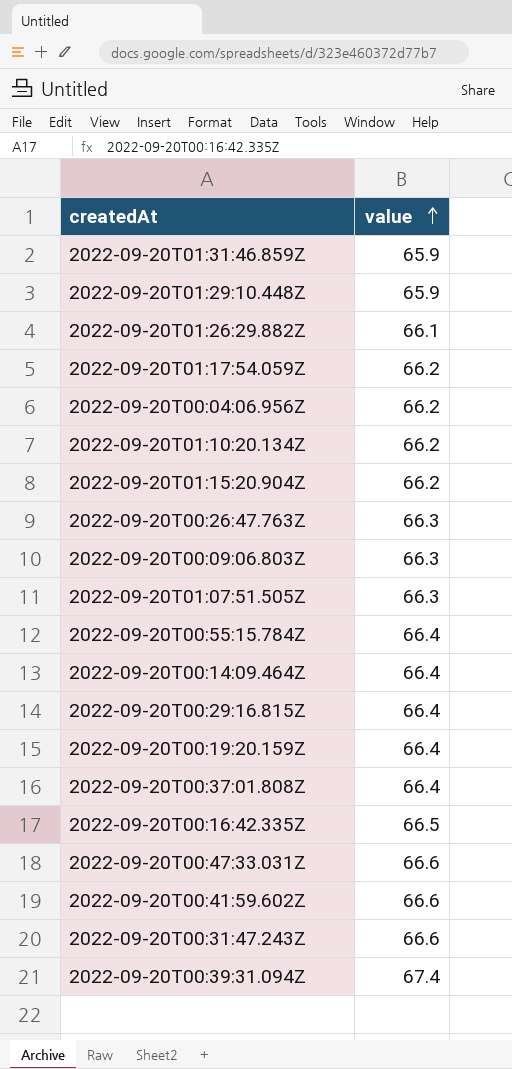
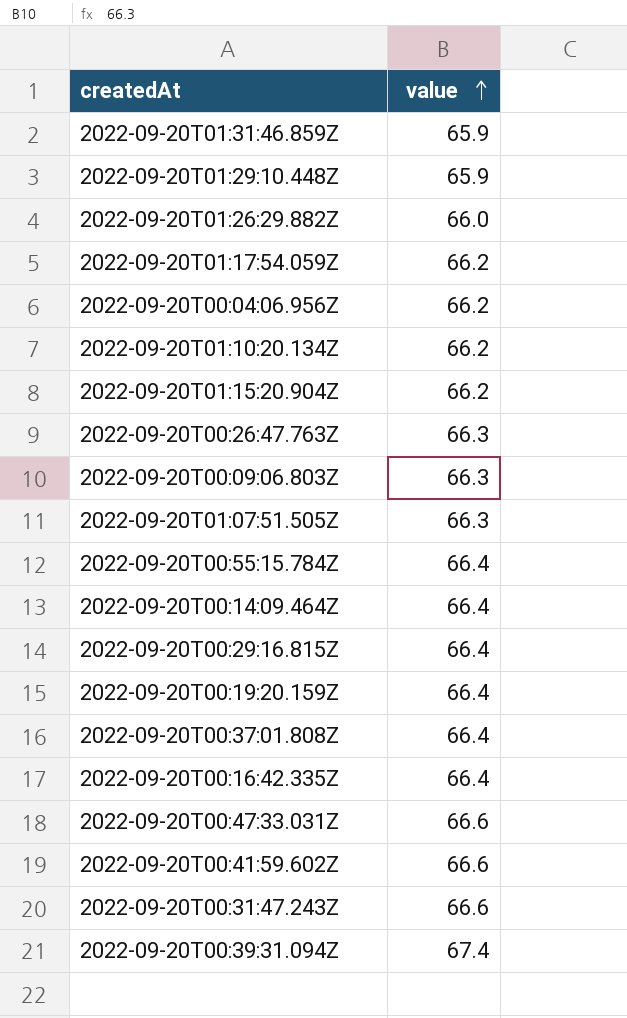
2022-09-20T01:26:29.882Z | value: 66.1 -> 66.0
2022-09-20T00:16:42.335Z | value: 66.5 -> 66.4

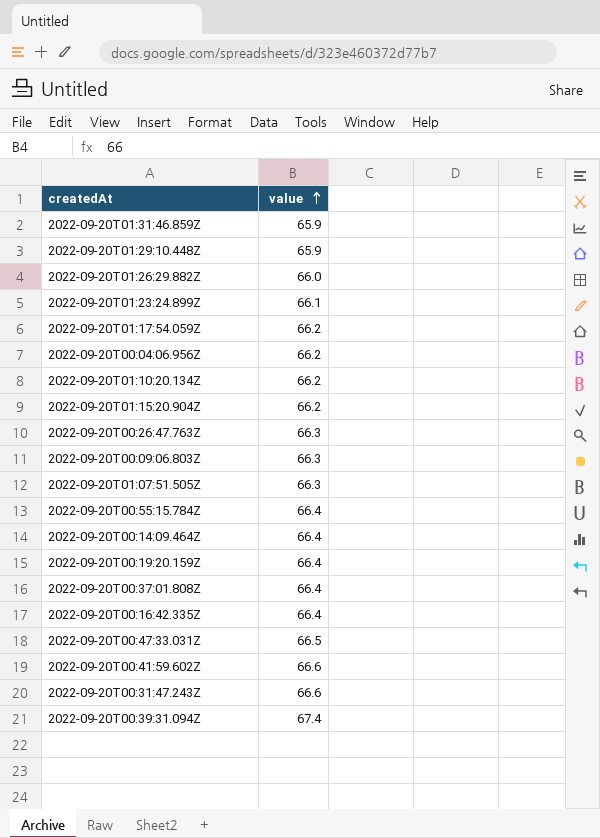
row 2022-09-20T00:29:16.815Z: 66.4 -> none
row 2022-09-20T01:23:24.899Z: none -> 66.1
2022-09-20T00:47:33.031Z | value: 66.6 -> 66.5

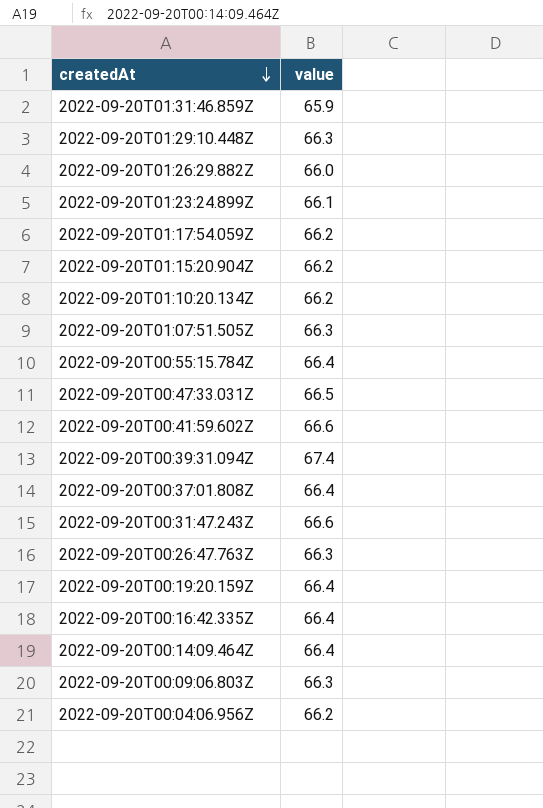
row order: value ascending -> createdAt descending
2022-09-20T01:29:10.448Z | value: 65.9 -> 66.3

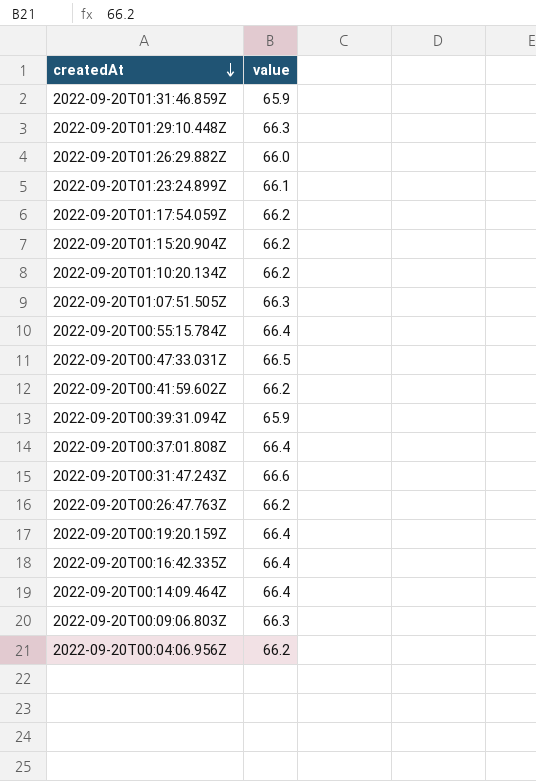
2022-09-20T00:41:59.602Z | value: 66.6 -> 66.2
2022-09-20T00:39:31.094Z | value: 67.4 -> 65.9
2022-09-20T00:26:47.763Z | value: 66.3 -> 66.2

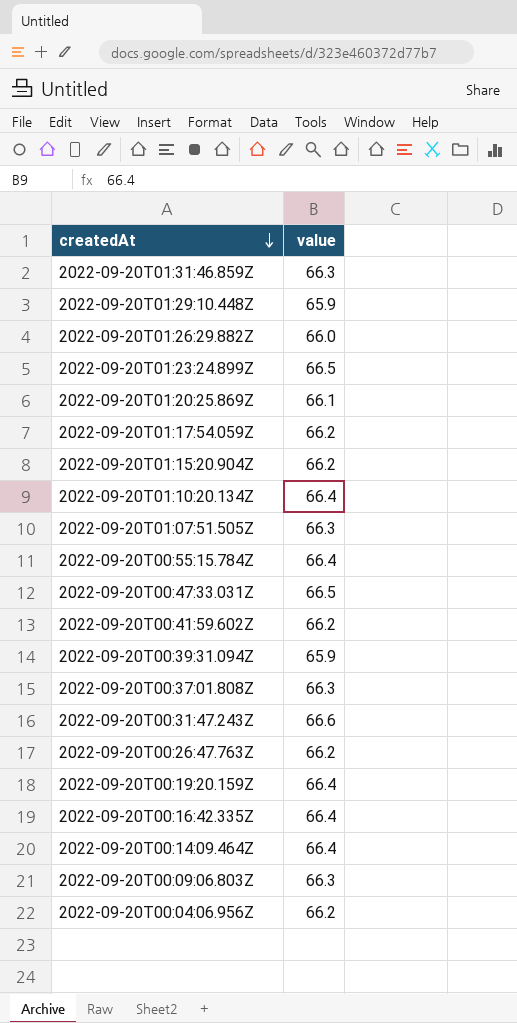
2022-09-20T01:31:46.859Z | value: 65.9 -> 66.3
2022-09-20T01:29:10.448Z | value: 66.3 -> 65.9
2022-09-20T01:23:24.899Z | value: 66.1 -> 66.5
row 2022-09-20T01:20:25.869Z: none -> 66.1
2022-09-20T01:10:20.134Z | value: 66.2 -> 66.4
2022-09-20T00:37:01.808Z | value: 66.4 -> 66.3

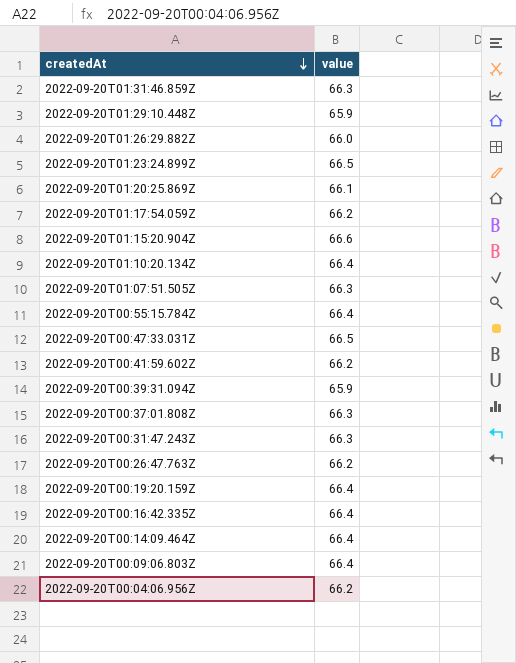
2022-09-20T01:15:20.904Z | value: 66.2 -> 66.6
2022-09-20T00:31:47.243Z | value: 66.6 -> 66.3
2022-09-20T00:09:06.803Z | value: 66.3 -> 66.4

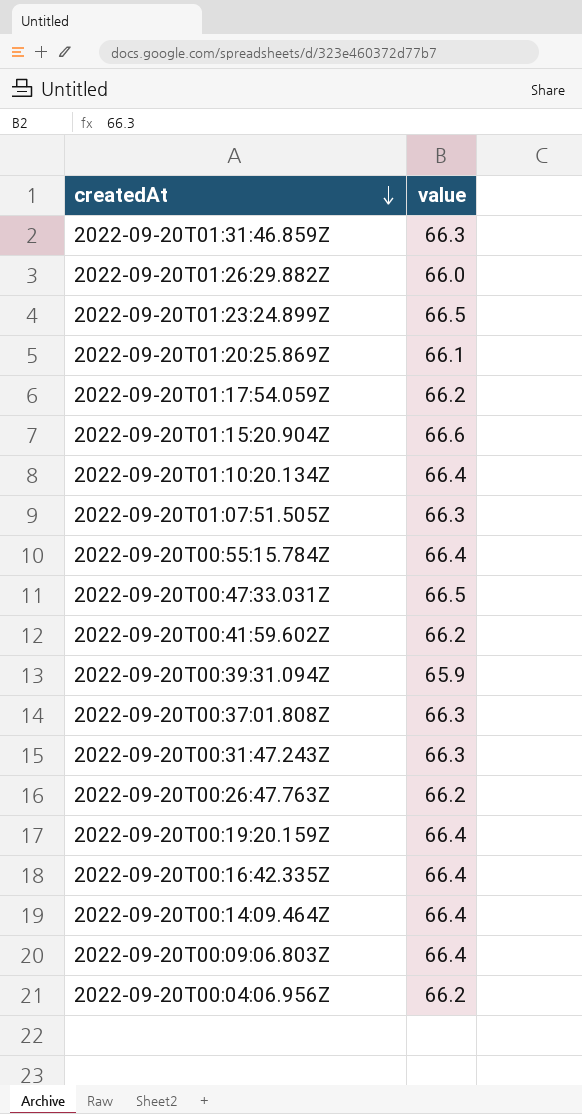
row 2022-09-20T01:29:10.448Z: 65.9 -> none

